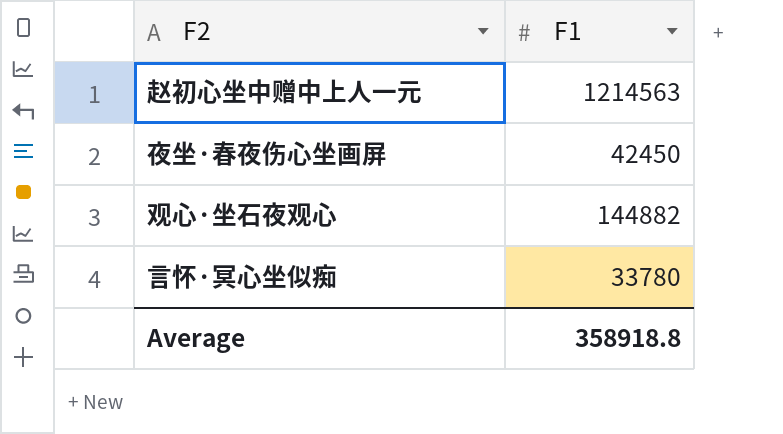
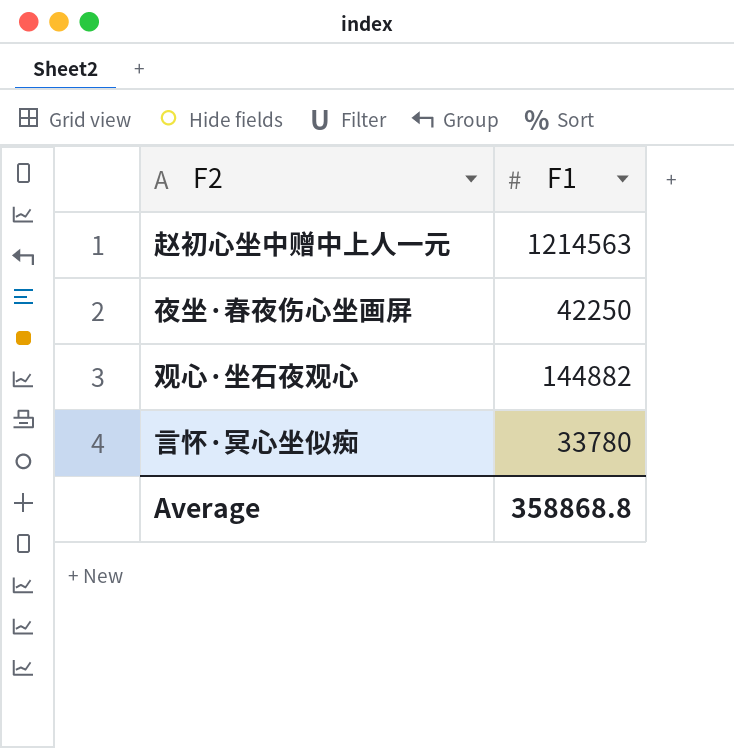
夜坐·春夜伤心坐画屏 | F1: 42450 -> 42250
Average | F1: 358918.8 -> 358868.8

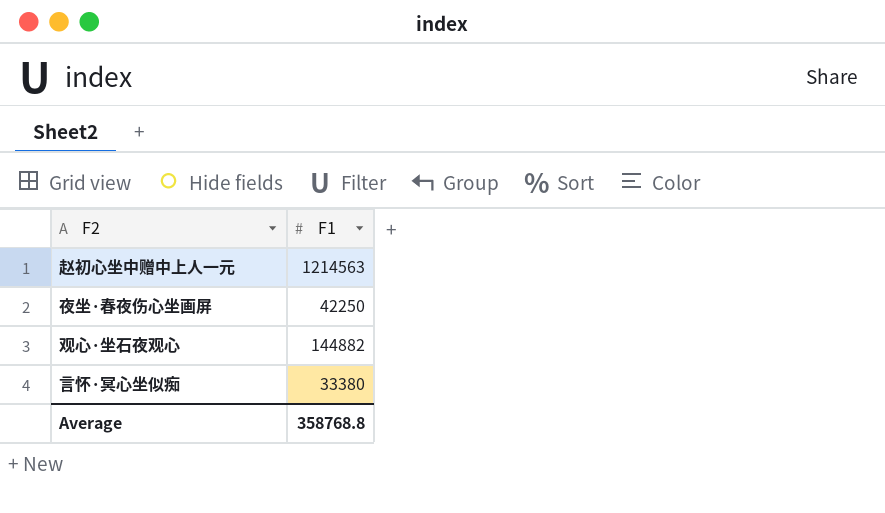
言怀·冥心坐似痴 | F1: 33780 -> 33380
Average | F1: 358868.8 -> 358768.8

